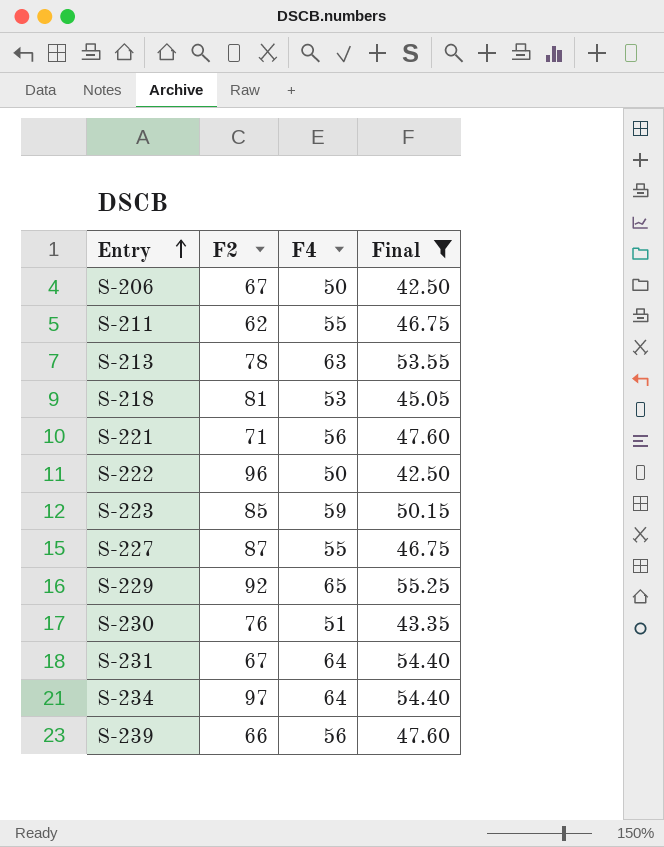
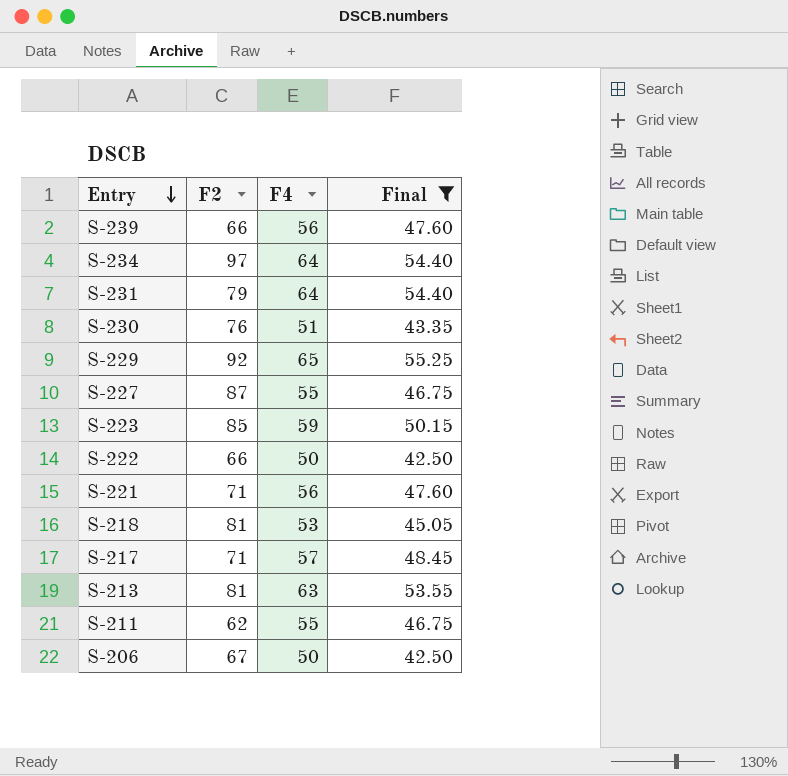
row order: Entry ascending -> Entry descending
S-231 | F2: 67 -> 79
S-222 | F2: 96 -> 66
row S-217: none -> 71 | 57 | 48.45
S-213 | F2: 78 -> 81

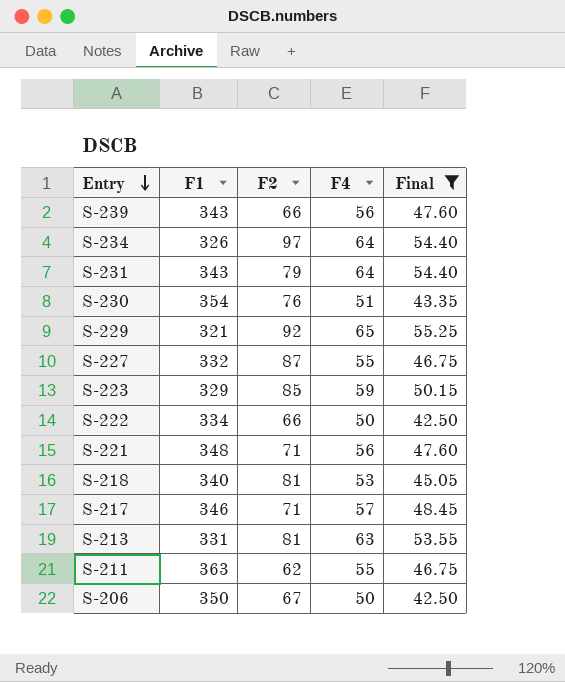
column F1 | position: none -> 2

